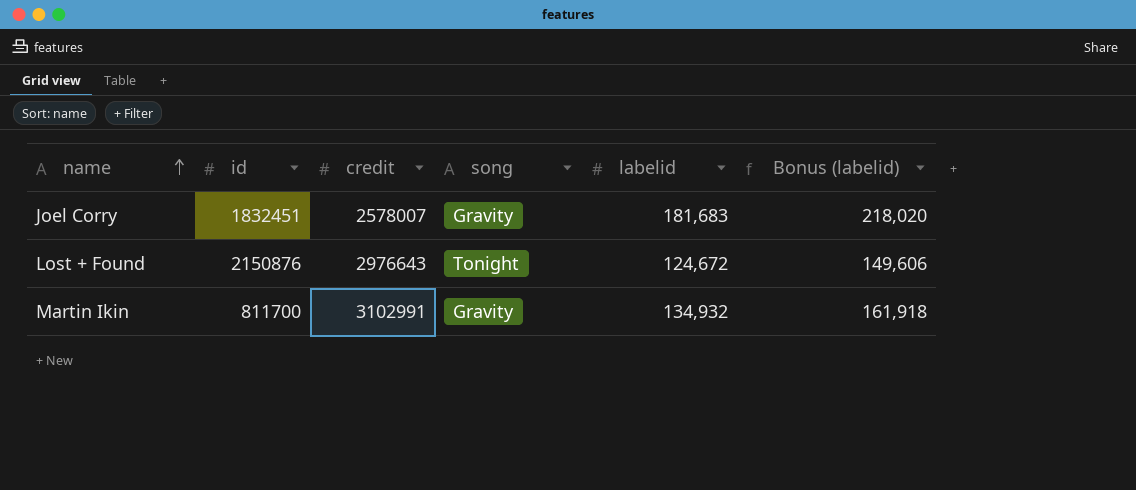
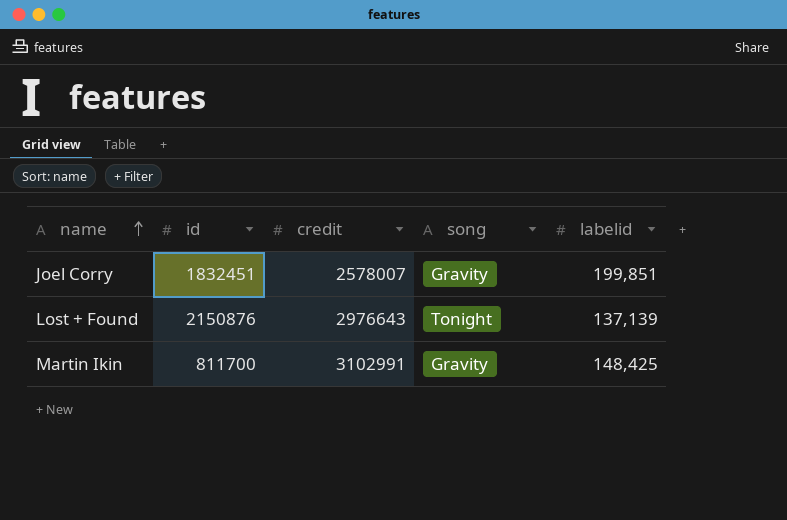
column Bonus (labelid) | formula: [labelid] * 1.2 -> none
Joel Corry | labelid: 181,683 -> 199,851
Lost + Found | labelid: 124,672 -> 137,139
Martin Ikin | labelid: 134,932 -> 148,425

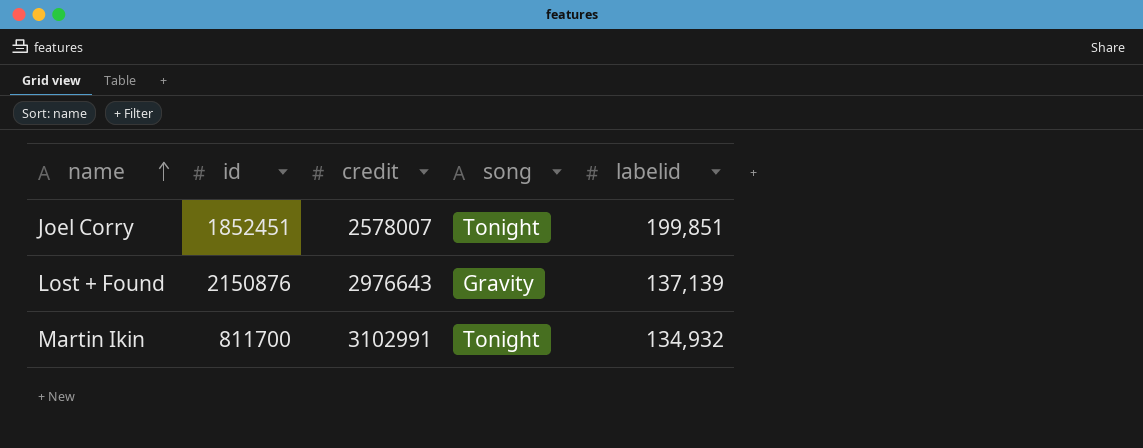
Joel Corry | id: 1832451 -> 1852451
Joel Corry | song: Gravity -> Tonight
Lost + Found | song: Tonight -> Gravity
Martin Ikin | song: Gravity -> Tonight
Martin Ikin | labelid: 148,425 -> 134,932

